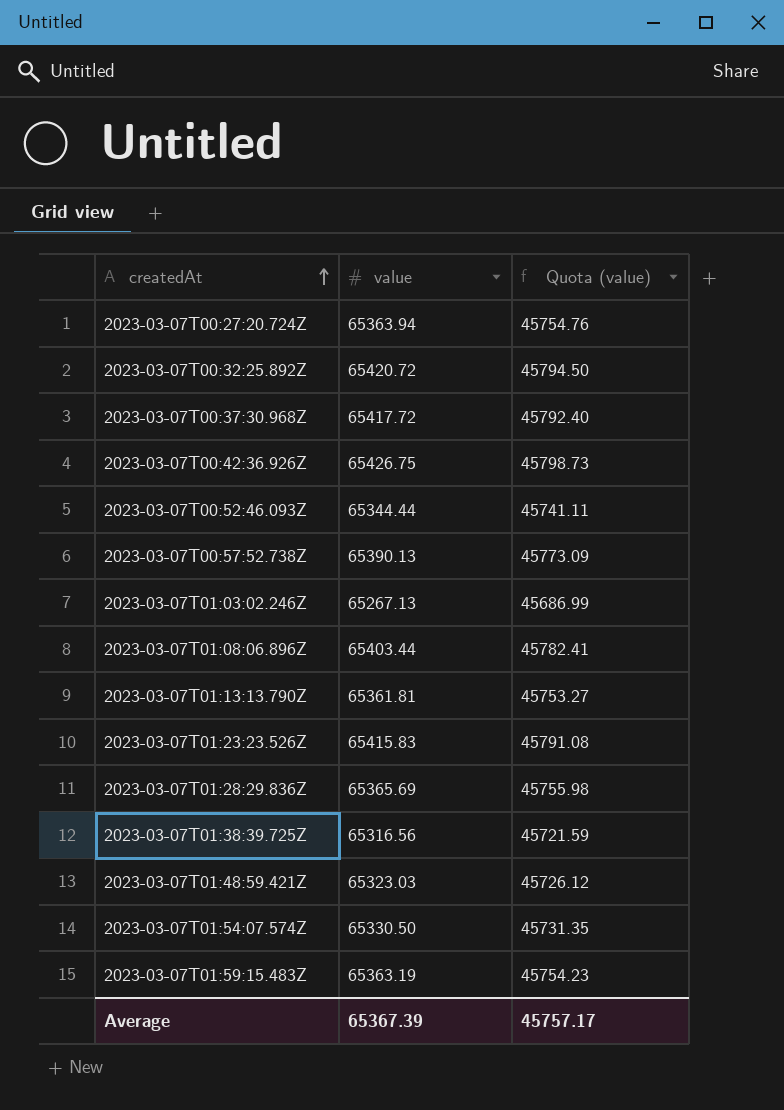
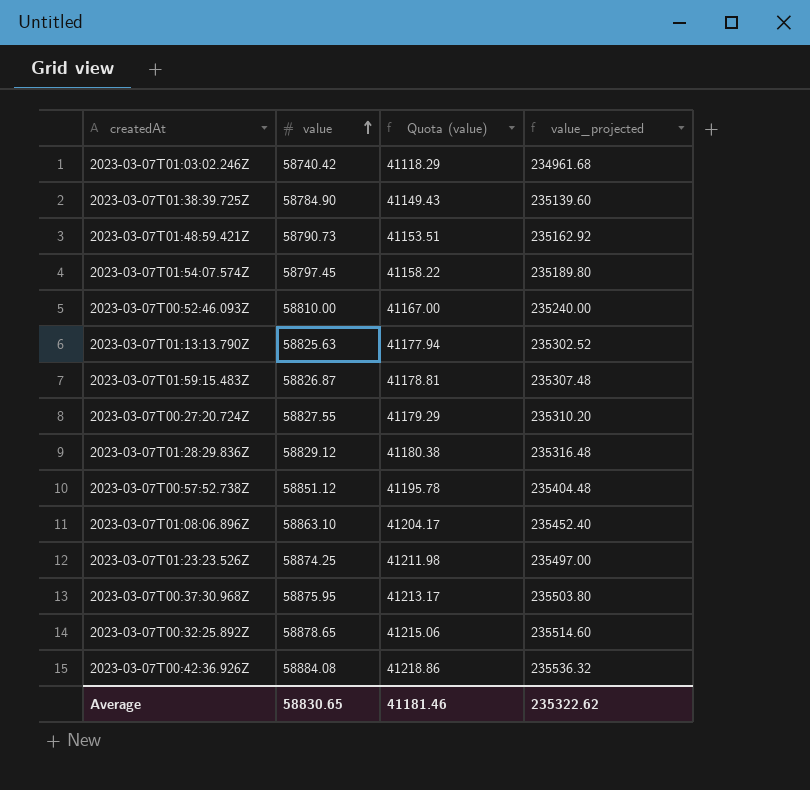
row order: createdAt ascending -> value ascending
column value_projected | formula: none -> [value] * 4
2023-03-07T01:03:02.246Z | value: 65267.13 -> 58740.42
2023-03-07T01:03:02.246Z | Quota (value): 45686.99 -> 41118.29
2023-03-07T01:38:39.725Z | value: 65316.56 -> 58784.90
2023-03-07T01:38:39.725Z | Quota (value): 45721.59 -> 41149.43
2023-03-07T01:48:59.421Z | value: 65323.03 -> 58790.73
2023-03-07T01:48:59.421Z | Quota (value): 45726.12 -> 41153.51
2023-03-07T01:54:07.574Z | value: 65330.50 -> 58797.45
2023-03-07T01:54:07.574Z | Quota (value): 45731.35 -> 41158.22
2023-03-07T00:52:46.093Z | value: 65344.44 -> 58810.00
2023-03-07T00:52:46.093Z | Quota (value): 45741.11 -> 41167.00
2023-03-07T01:13:13.790Z | value: 65361.81 -> 58825.63
2023-03-07T01:13:13.790Z | Quota (value): 45753.27 -> 41177.94
2023-03-07T01:59:15.483Z | value: 65363.19 -> 58826.87
2023-03-07T01:59:15.483Z | Quota (value): 45754.23 -> 41178.81
2023-03-07T00:27:20.724Z | value: 65363.94 -> 58827.55
2023-03-07T00:27:20.724Z | Quota (value): 45754.76 -> 41179.29
2023-03-07T01:28:29.836Z | value: 65365.69 -> 58829.12
2023-03-07T01:28:29.836Z | Quota (value): 45755.98 -> 41180.38
2023-03-07T00:57:52.738Z | value: 65390.13 -> 58851.12
2023-03-07T00:57:52.738Z | Quota (value): 45773.09 -> 41195.78
2023-03-07T01:08:06.896Z | value: 65403.44 -> 58863.10
2023-03-07T01:08:06.896Z | Quota (value): 45782.41 -> 41204.17
2023-03-07T01:23:23.526Z | value: 65415.83 -> 58874.25
2023-03-07T01:23:23.526Z | Quota (value): 45791.08 -> 41211.98
2023-03-07T00:37:30.968Z | value: 65417.72 -> 58875.95
2023-03-07T00:37:30.968Z | Quota (value): 45792.40 -> 41213.17
2023-03-07T00:32:25.892Z | value: 65420.72 -> 58878.65
2023-03-07T00:32:25.892Z | Quota (value): 45794.50 -> 41215.06
2023-03-07T00:42:36.926Z | value: 65426.75 -> 58884.08
2023-03-07T00:42:36.926Z | Quota (value): 45798.73 -> 41218.86
Average | value: 65367.39 -> 58830.65
Average | Quota (value): 45757.17 -> 41181.46

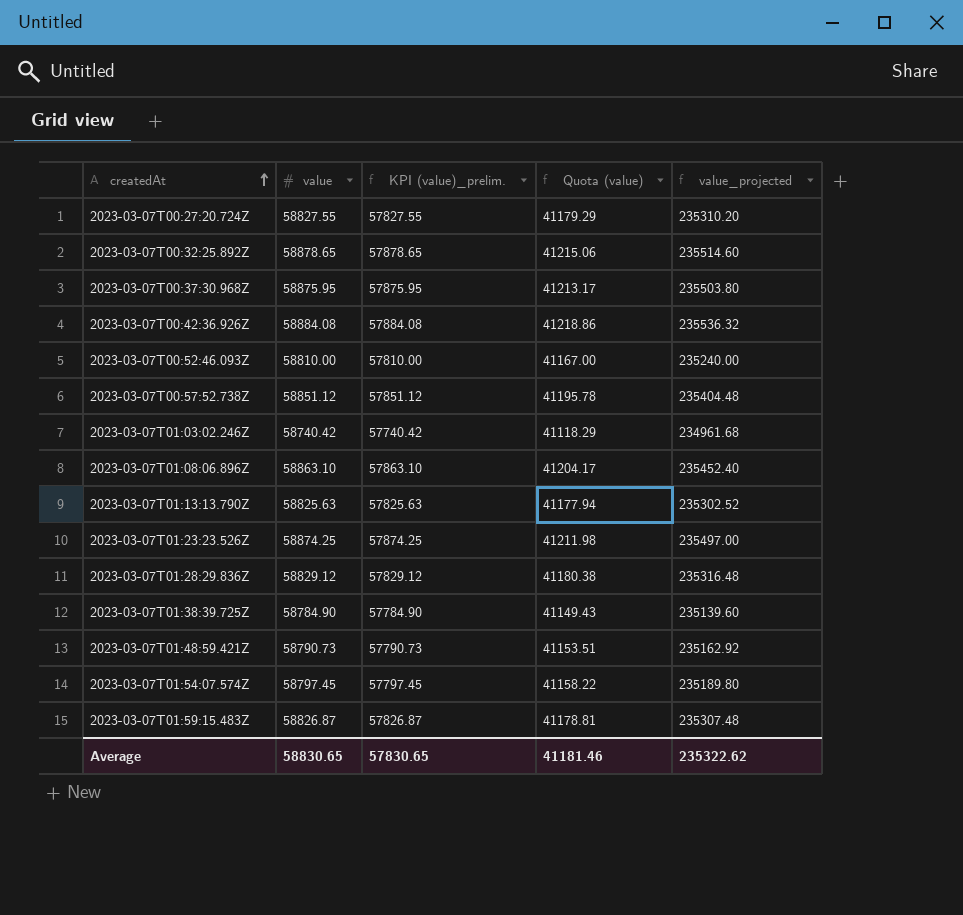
row order: value ascending -> createdAt ascending
column KPI (value)_prelim. | formula: none -> [value] - 1000

